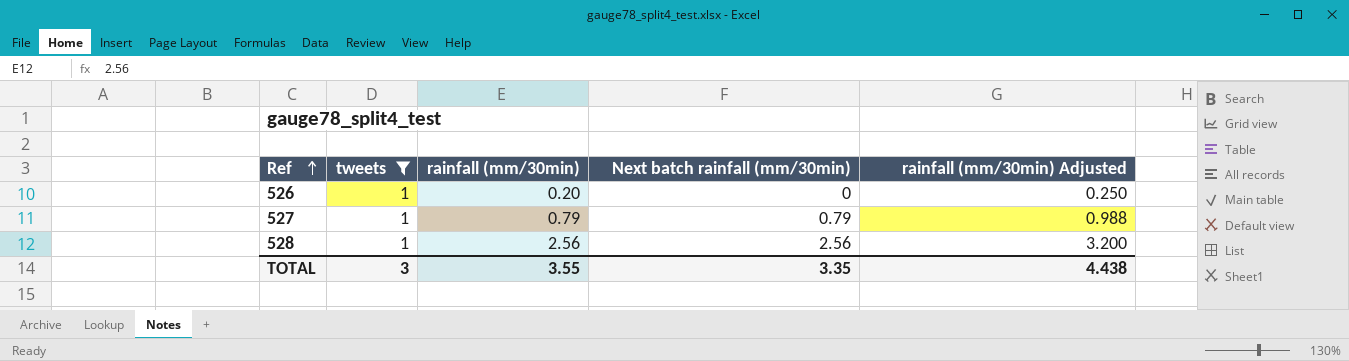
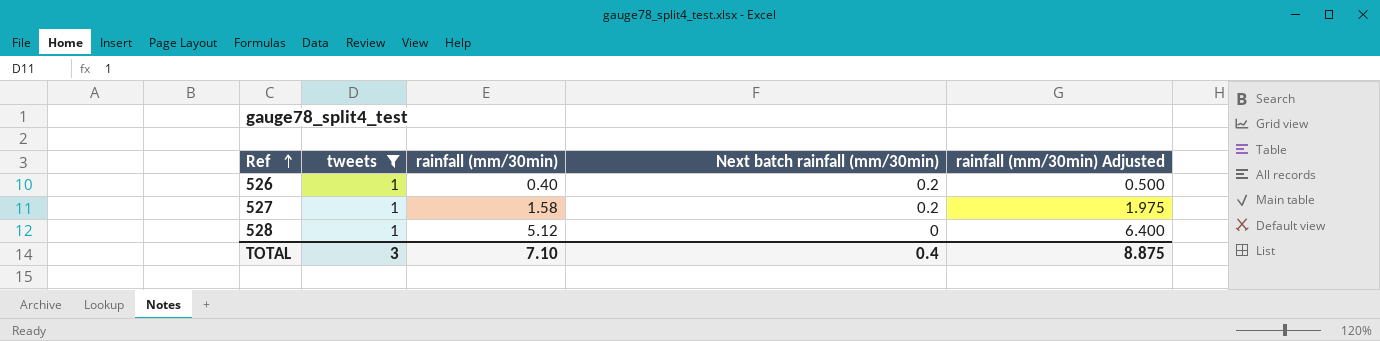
526 | rainfall (mm/30min): 0.20 -> 0.40
526 | Next batch rainfall (mm/30min): 0 -> 0.2
526 | rainfall (mm/30min) Adjusted: 0.250 -> 0.500
527 | rainfall (mm/30min): 0.79 -> 1.58
527 | Next batch rainfall (mm/30min): 0.79 -> 0.2
527 | rainfall (mm/30min) Adjusted: 0.988 -> 1.975
528 | rainfall (mm/30min): 2.56 -> 5.12
528 | Next batch rainfall (mm/30min): 2.56 -> 0
528 | rainfall (mm/30min) Adjusted: 3.200 -> 6.400
TOTAL | rainfall (mm/30min): 3.55 -> 7.10
TOTAL | Next batch rainfall (mm/30min): 3.35 -> 0.4
TOTAL | rainfall (mm/30min) Adjusted: 4.438 -> 8.875

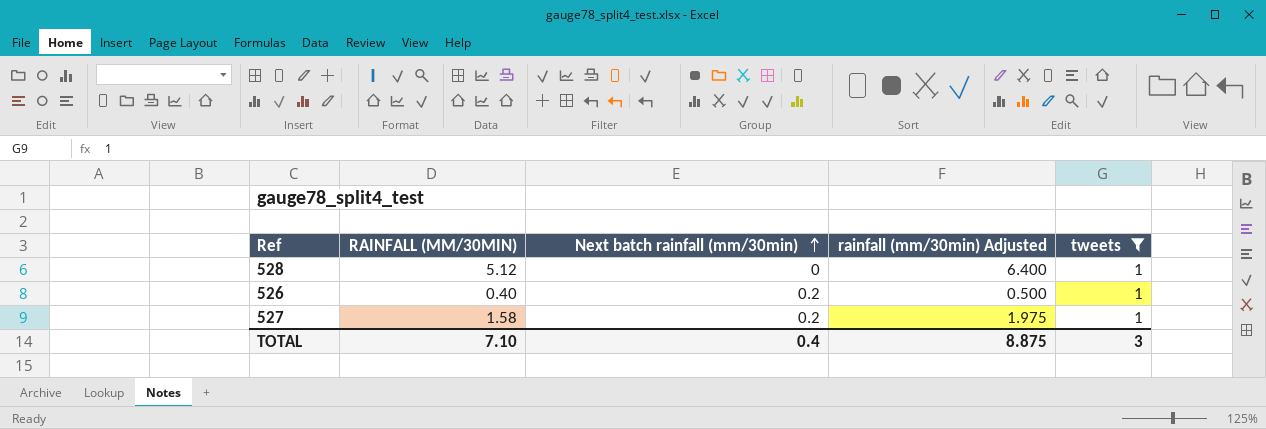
row order: Ref ascending -> Next batch rainfall (mm/30min) ascending
column name: rainfall (mm/30min) -> RAINFALL (MM/30MIN)
column tweets | position: 2 -> 5

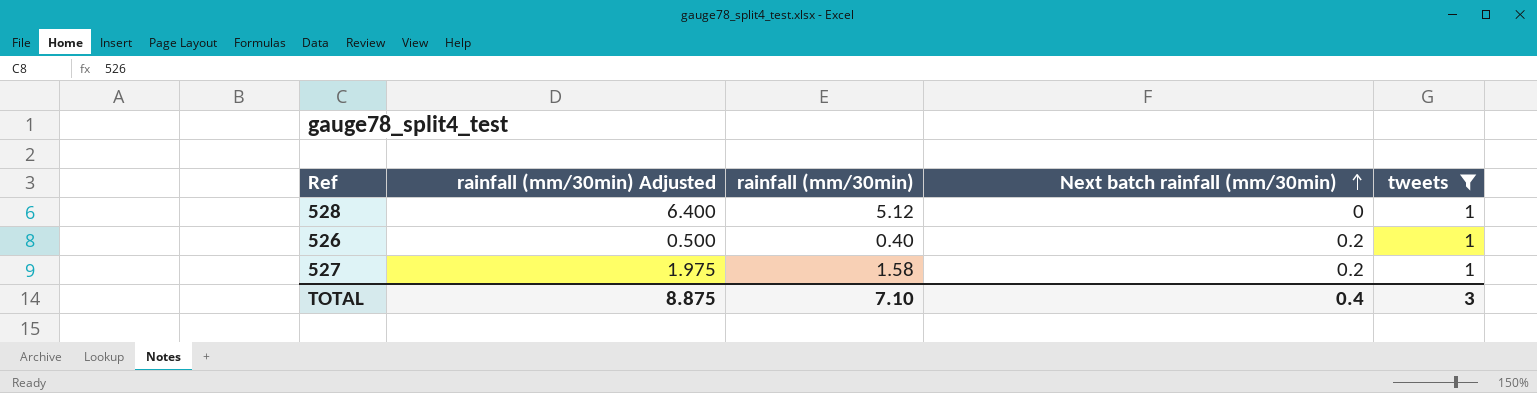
column rainfall (mm/30min) Adjusted | position: 4 -> 2
column name: RAINFALL (MM/30MIN) -> rainfall (mm/30min)

